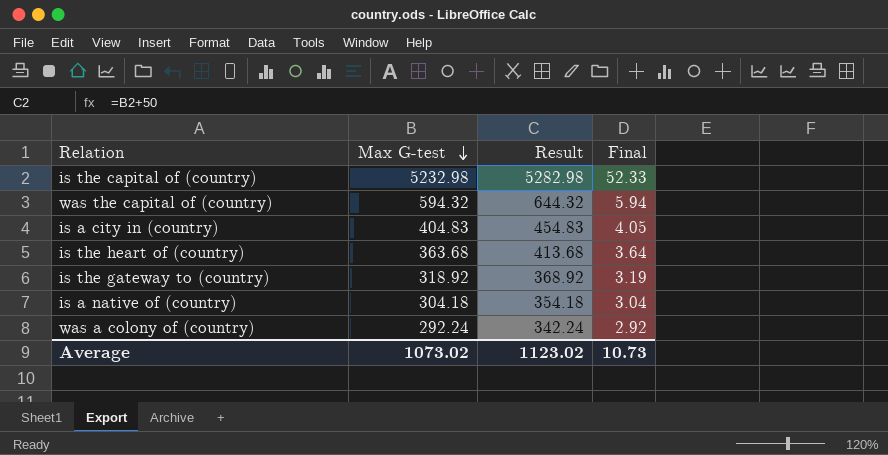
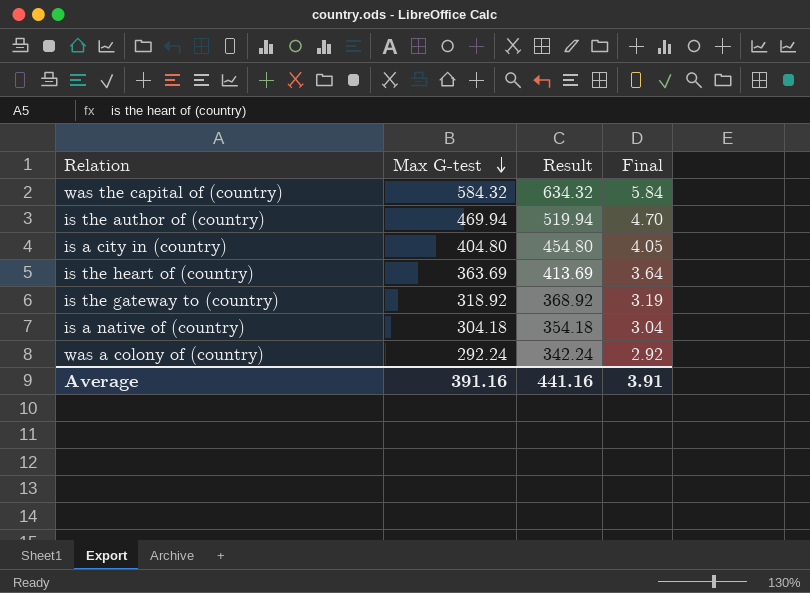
row is the capital of (country): 5232.98 | 5282.98 | 52.33 -> none
was the capital of (country) | Max G-test: 594.32 -> 584.32
was the capital of (country) | Result: 644.32 -> 634.32
was the capital of (country) | Final: 5.94 -> 5.84
row is the author of (country): none -> 469.94 | 519.94 | 4.70
is a city in (country) | Max G-test: 404.83 -> 404.80
is a city in (country) | Result: 454.83 -> 454.80
is the heart of (country) | Max G-test: 363.68 -> 363.69
is the heart of (country) | Result: 413.68 -> 413.69
Average | Max G-test: 1073.02 -> 391.16
Average | Result: 1123.02 -> 441.16
Average | Final: 10.73 -> 3.91

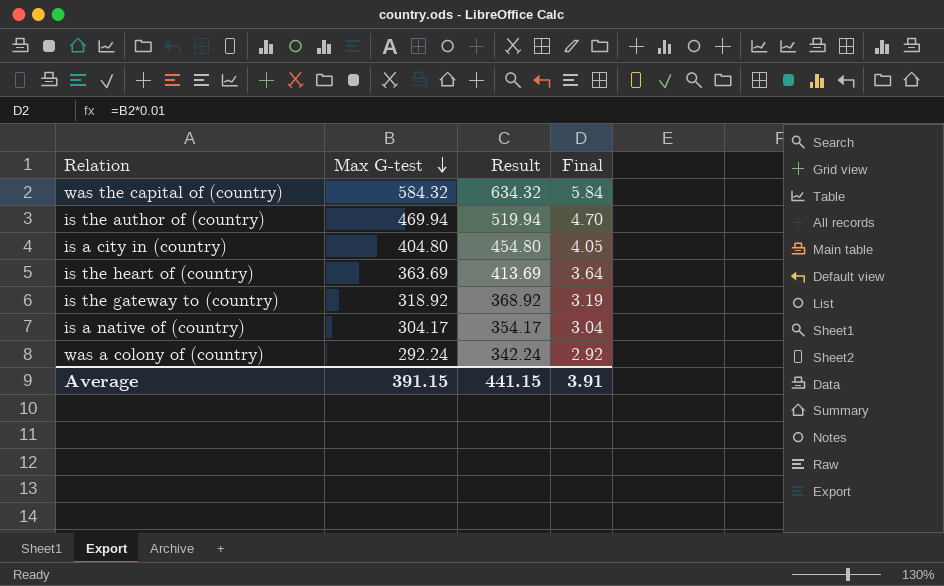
is a native of (country) | Max G-test: 304.18 -> 304.17
is a native of (country) | Result: 354.18 -> 354.17
Average | Max G-test: 391.16 -> 391.15
Average | Result: 441.16 -> 441.15

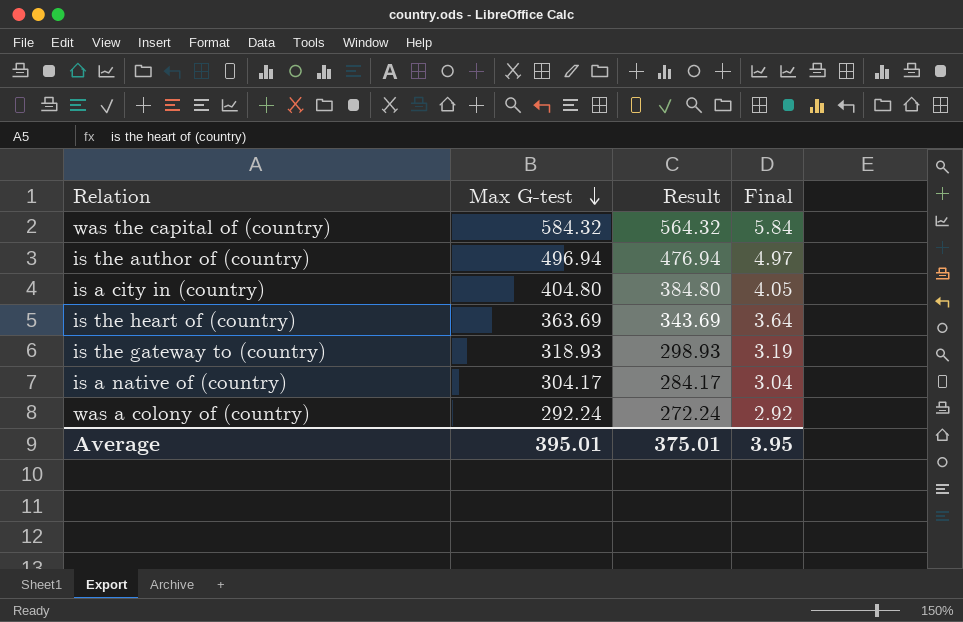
column Result | formula: [Max G-test] + 50 -> [Max G-test] - 20
is the author of (country) | Max G-test: 469.94 -> 496.94
is the author of (country) | Final: 4.70 -> 4.97
is the gateway to (country) | Max G-test: 318.92 -> 318.93
Average | Max G-test: 391.15 -> 395.01
Average | Result: 441.15 -> 375.01
Average | Final: 3.91 -> 3.95

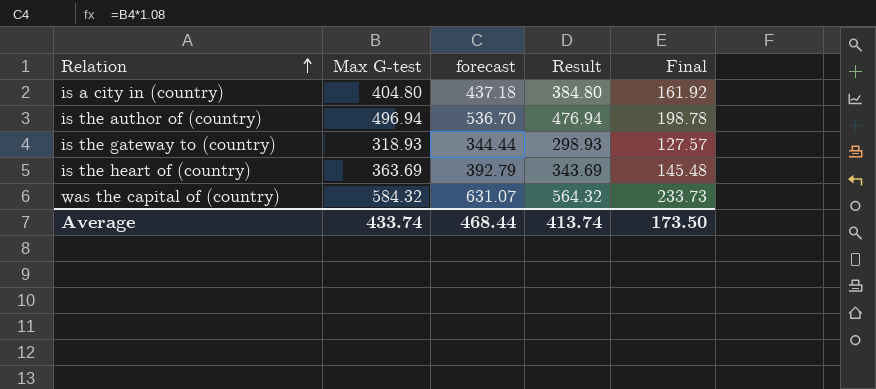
row order: Max G-test descending -> Relation ascending
column forecast | formula: none -> [Max G-test] * 1.08
column Final | formula: [Max G-test] * 0.01 -> [Max G-test] * 0.4
row is a native of (country): 304.17 | 284.17 | 3.04 -> none
row was a colony of (country): 292.24 | 272.24 | 2.92 -> none
Average | Max G-test: 395.01 -> 433.74
Average | Result: 375.01 -> 413.74
Average | Final: 3.95 -> 173.50

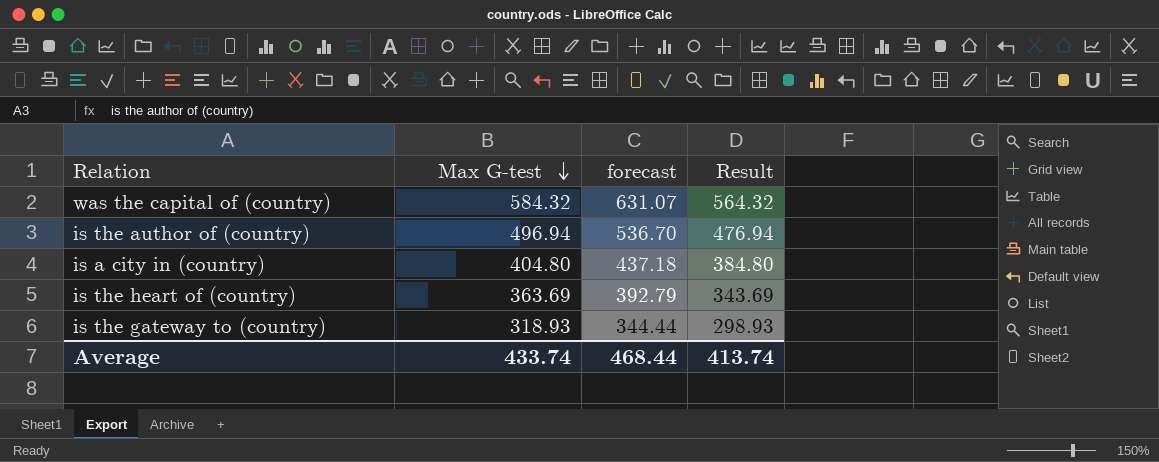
row order: Relation ascending -> Max G-test descending
column Final | formula: [Max G-test] * 0.4 -> none

